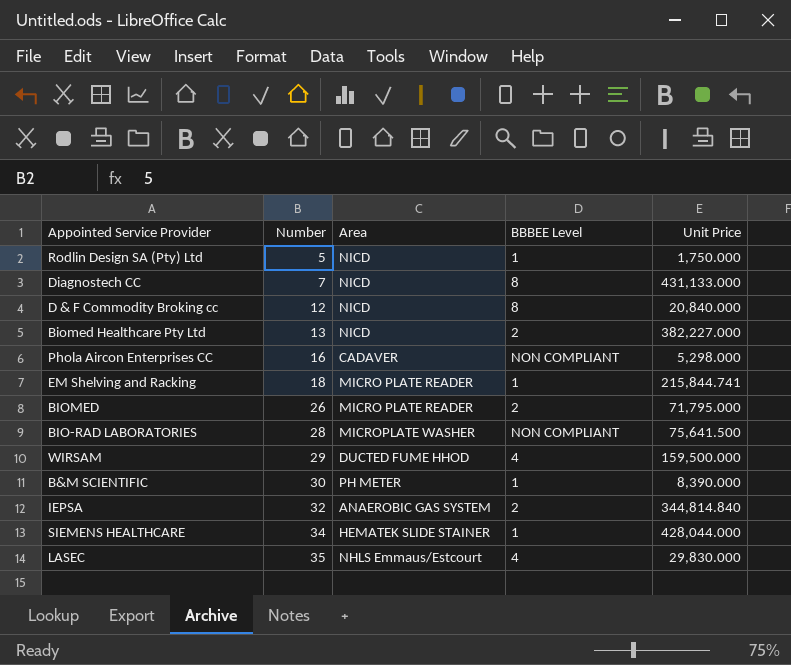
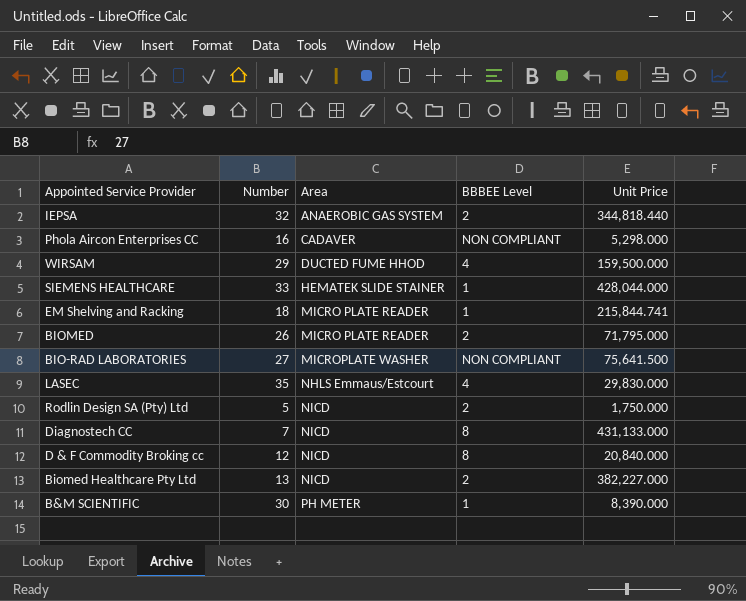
row order: Number ascending -> Area ascending
IEPSA | Unit Price: 344,814.840 -> 344,818.440
SIEMENS HEALTHCARE | Number: 34 -> 33
BIO-RAD LABORATORIES | Number: 28 -> 27
Rodlin Design SA (Pty) Ltd | BBBEE Level: 1 -> 2

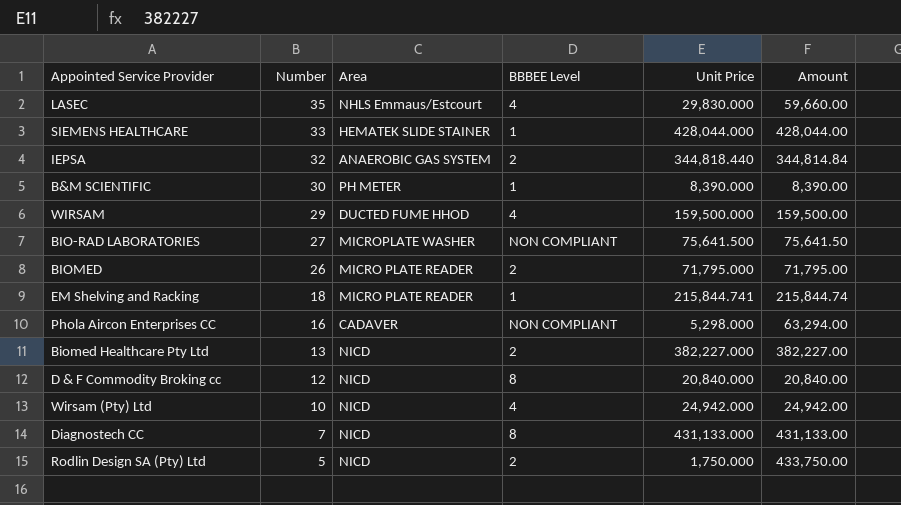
row order: Area ascending -> Number descending
column Amount | position: none -> 6
row Wirsam (Pty) Ltd: none -> 10 | NICD | 4 | 24,942.000 | 24,942.00

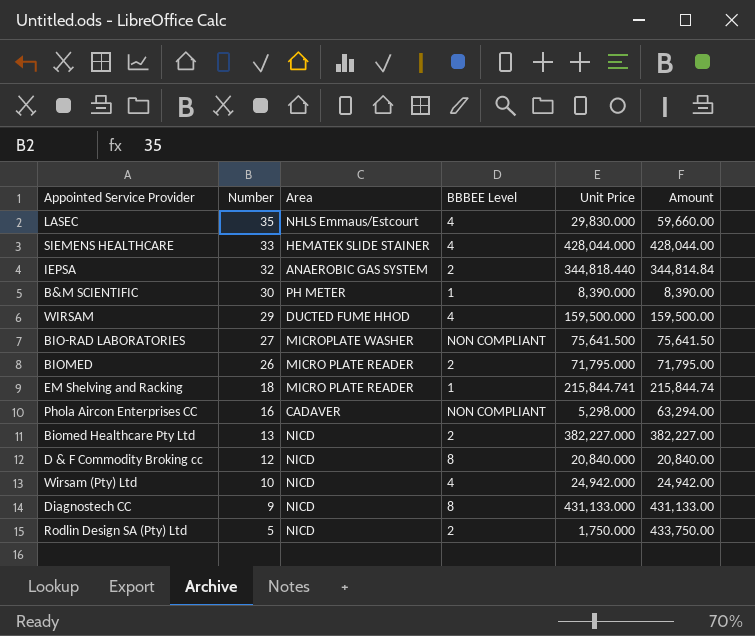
SIEMENS HEALTHCARE | BBBEE Level: 1 -> 4
Diagnostech CC | Number: 7 -> 9

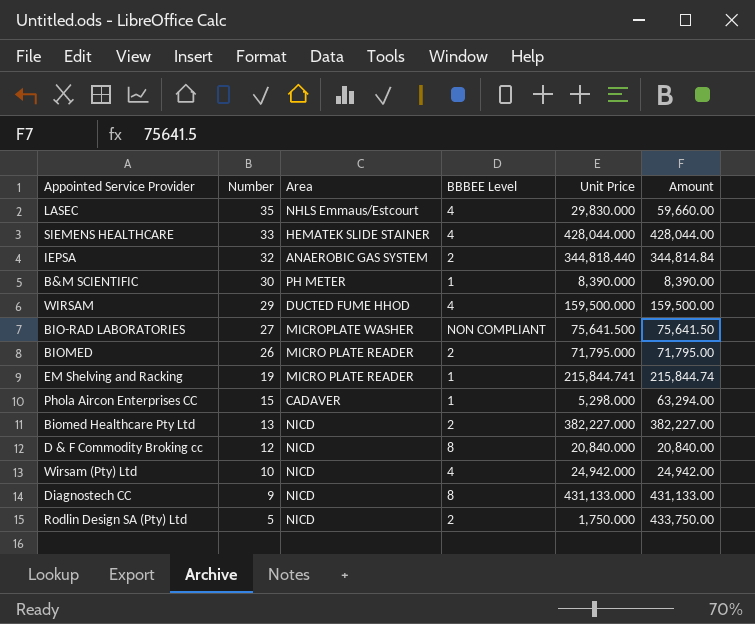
EM Shelving and Racking | Number: 18 -> 19
Phola Aircon Enterprises CC | Number: 16 -> 15
Phola Aircon Enterprises CC | BBBEE Level: NON COMPLIANT -> 1

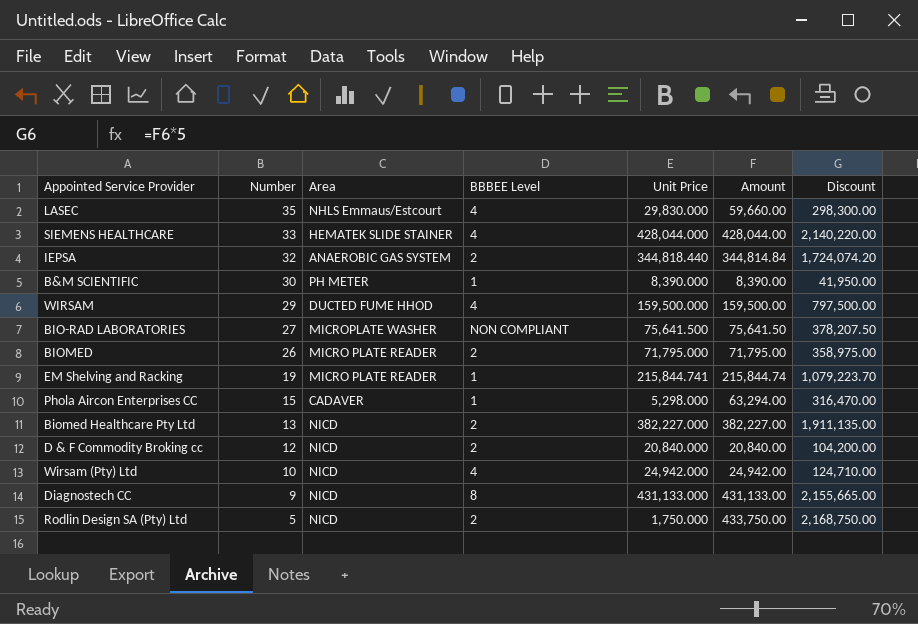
column Discount | formula: none -> [Amount] * 5
D & F Commodity Broking cc | BBBEE Level: 8 -> 2

